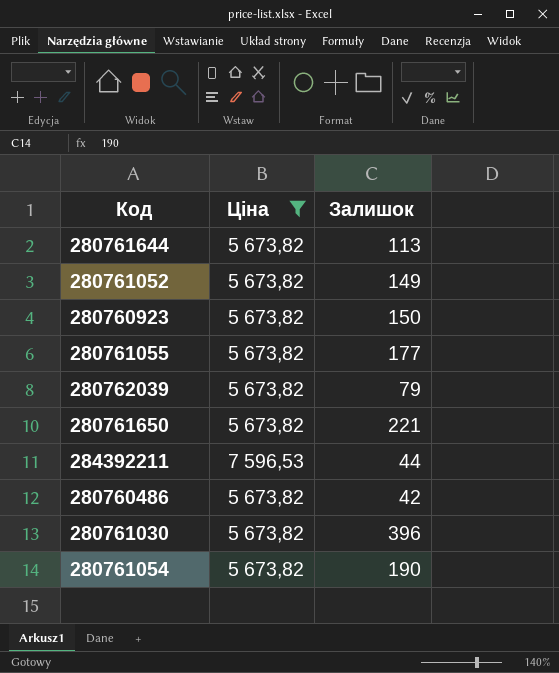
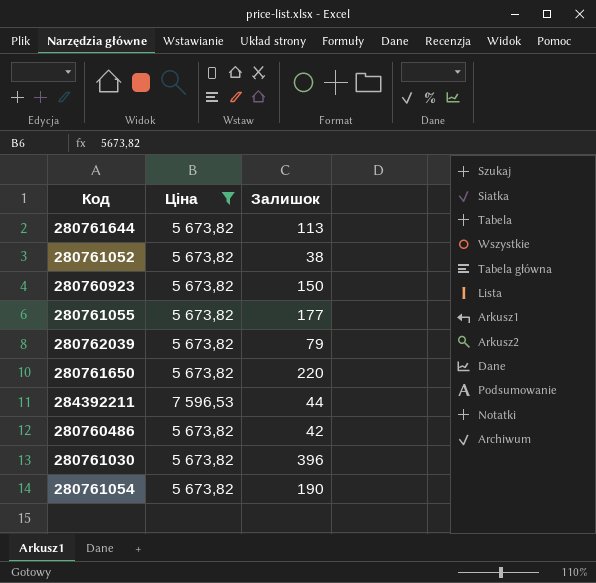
280761052 | Залишок: 149 -> 38
280761650 | Залишок: 221 -> 220

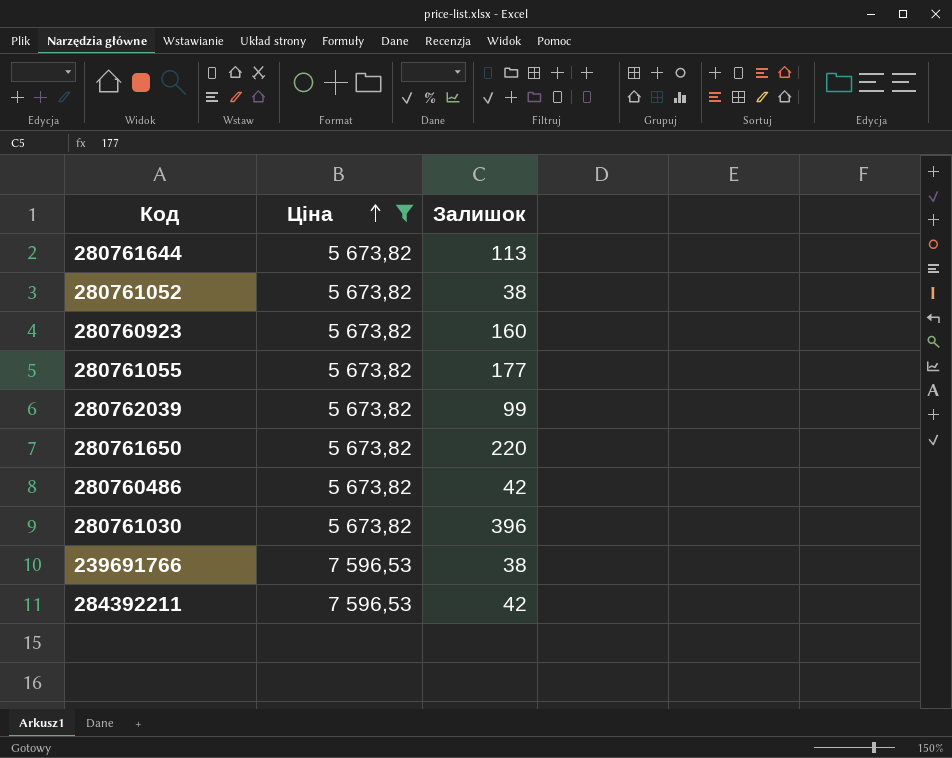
row order: none -> Ціна ascending
row 280761054: 5 673,82 | 190 -> none
280760923 | Залишок: 150 -> 160
280762039 | Залишок: 79 -> 99
row 239691766: none -> 7 596,53 | 38
284392211 | Залишок: 44 -> 42

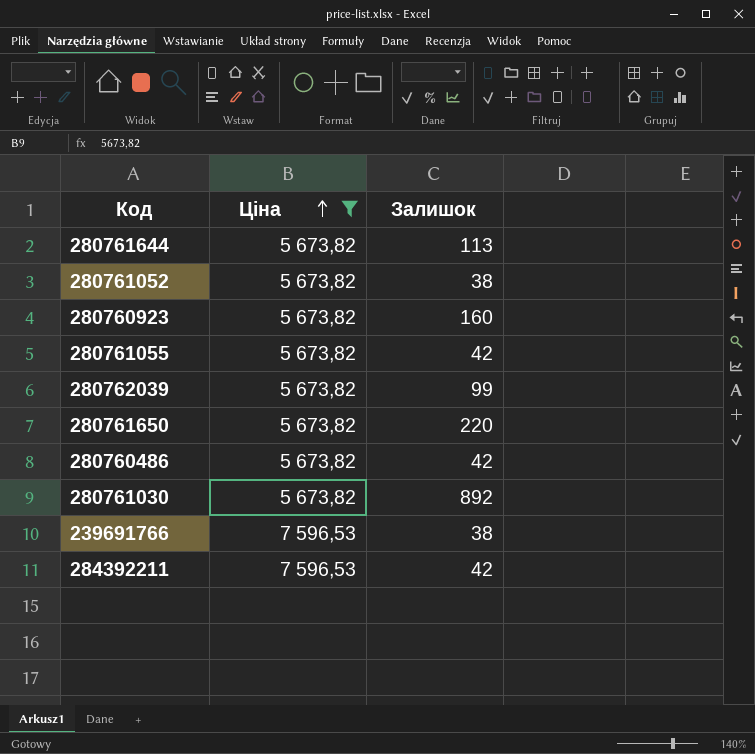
280761055 | Залишок: 177 -> 42
280761030 | Залишок: 396 -> 892

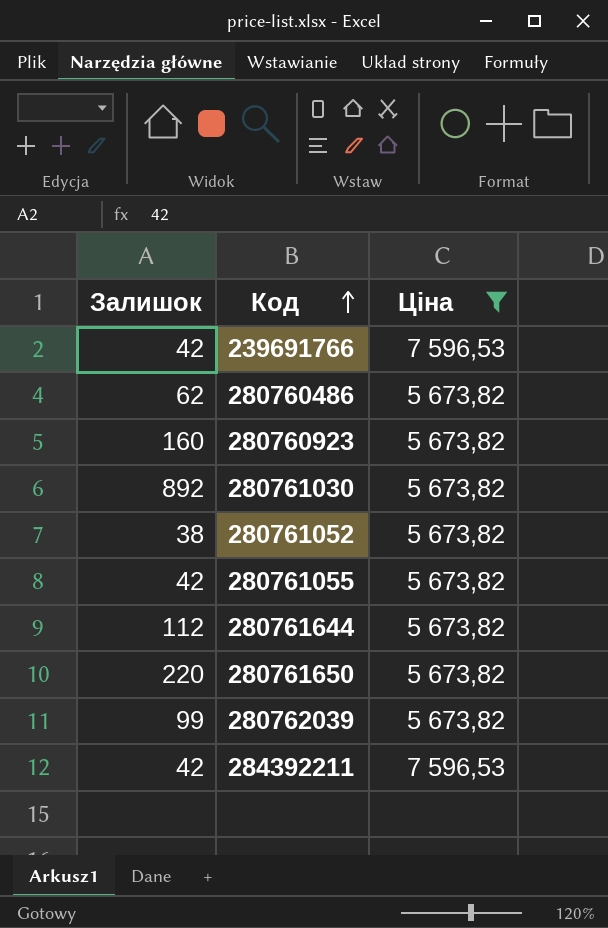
row order: Ціна ascending -> Код ascending
column Залишок | position: 3 -> 1
239691766 | Залишок: 38 -> 42
280760486 | Залишок: 42 -> 62
280761644 | Залишок: 113 -> 112

